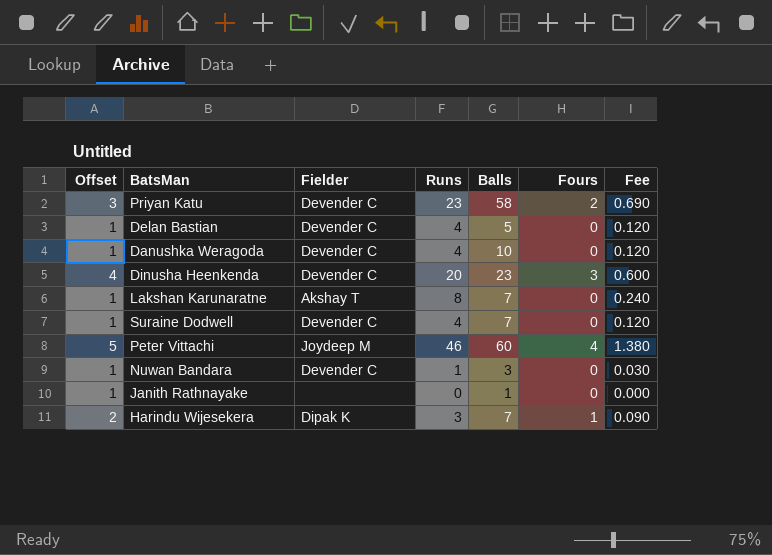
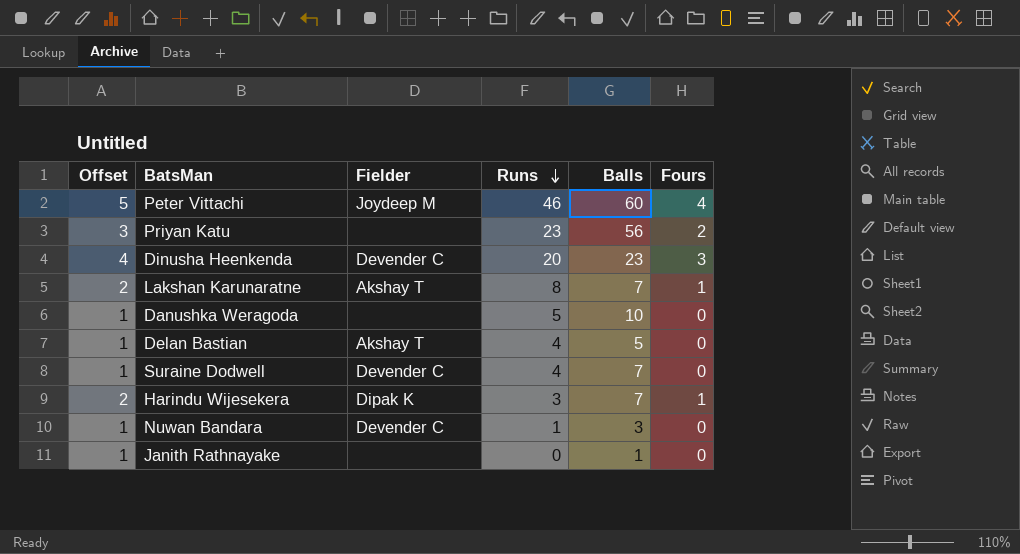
row order: none -> Runs descending
column Fee | formula: [Runs] * 0.03 -> none
Priyan Katu | Fielder: Devender C -> none
Priyan Katu | Balls: 58 -> 56
Lakshan Karunaratne | Offset: 1 -> 2
Lakshan Karunaratne | Fours: 0 -> 1
Danushka Weragoda | Fielder: Devender C -> none
Danushka Weragoda | Runs: 4 -> 5
Delan Bastian | Fielder: Devender C -> Akshay T

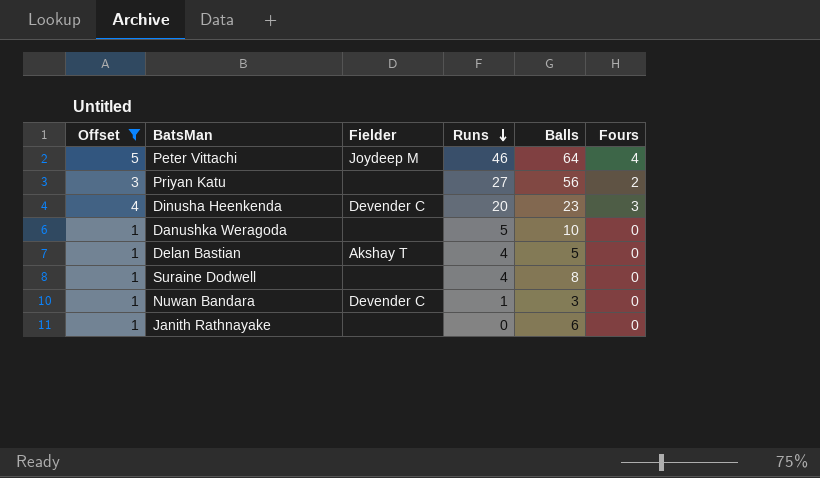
filter: none -> Offset != 2
Peter Vittachi | Balls: 60 -> 64
Priyan Katu | Runs: 23 -> 27
Suraine Dodwell | Fielder: Devender C -> none
Suraine Dodwell | Balls: 7 -> 8
Janith Rathnayake | Balls: 1 -> 6

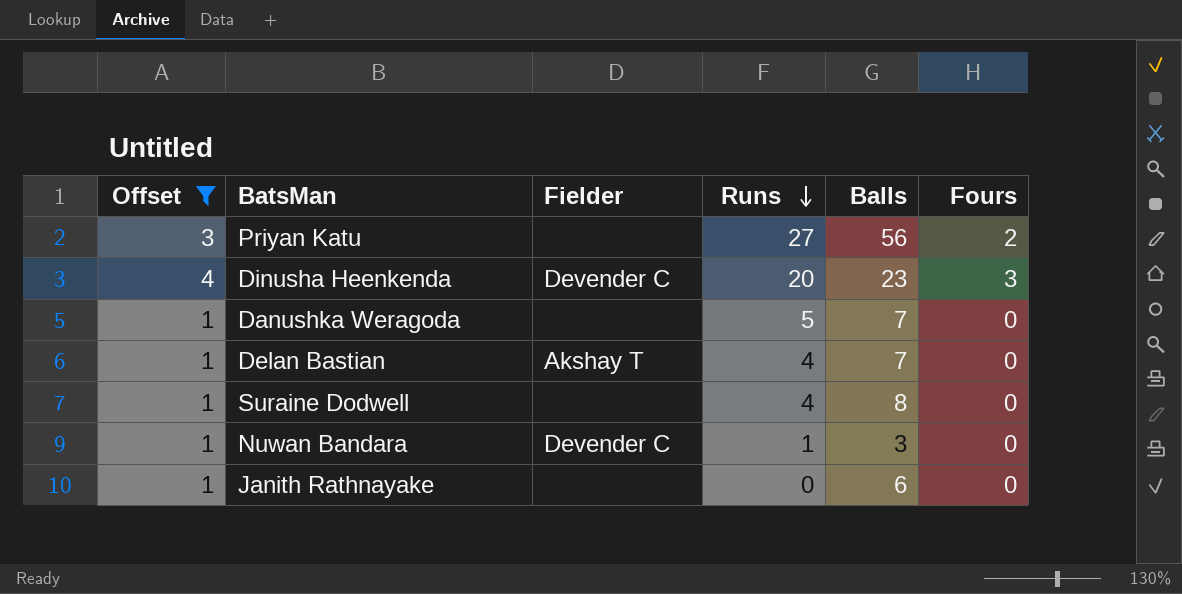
row Peter Vittachi: 5 | Joydeep M | 46 | 64 | 4 -> none
Danushka Weragoda | Balls: 10 -> 7
Delan Bastian | Balls: 5 -> 7

